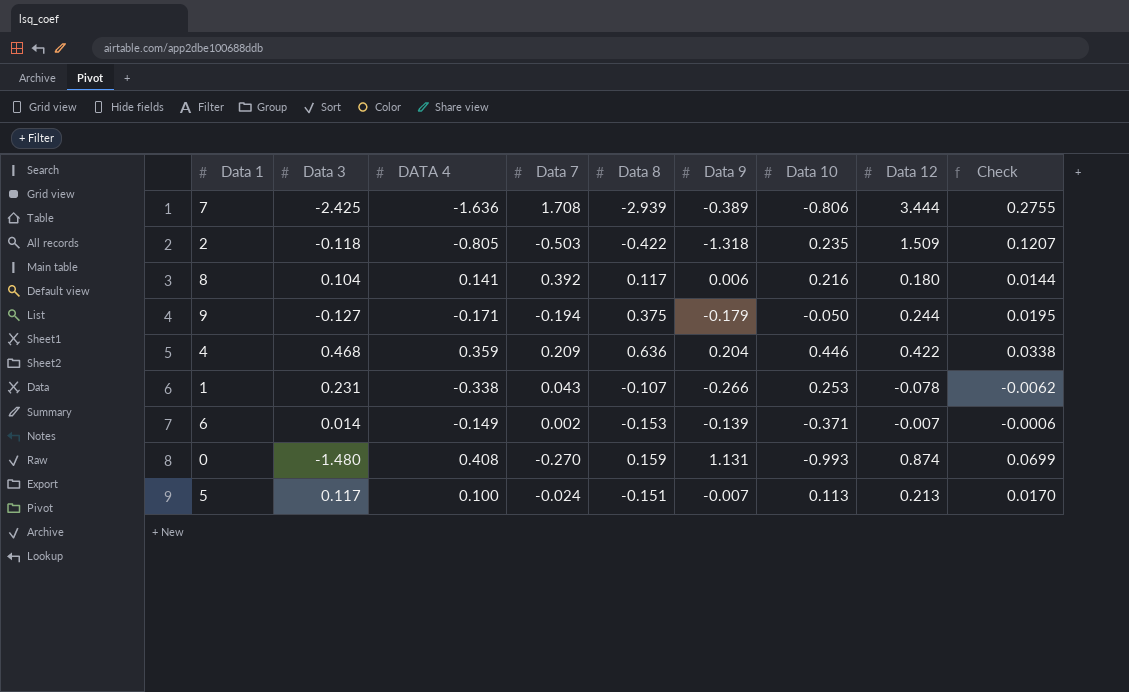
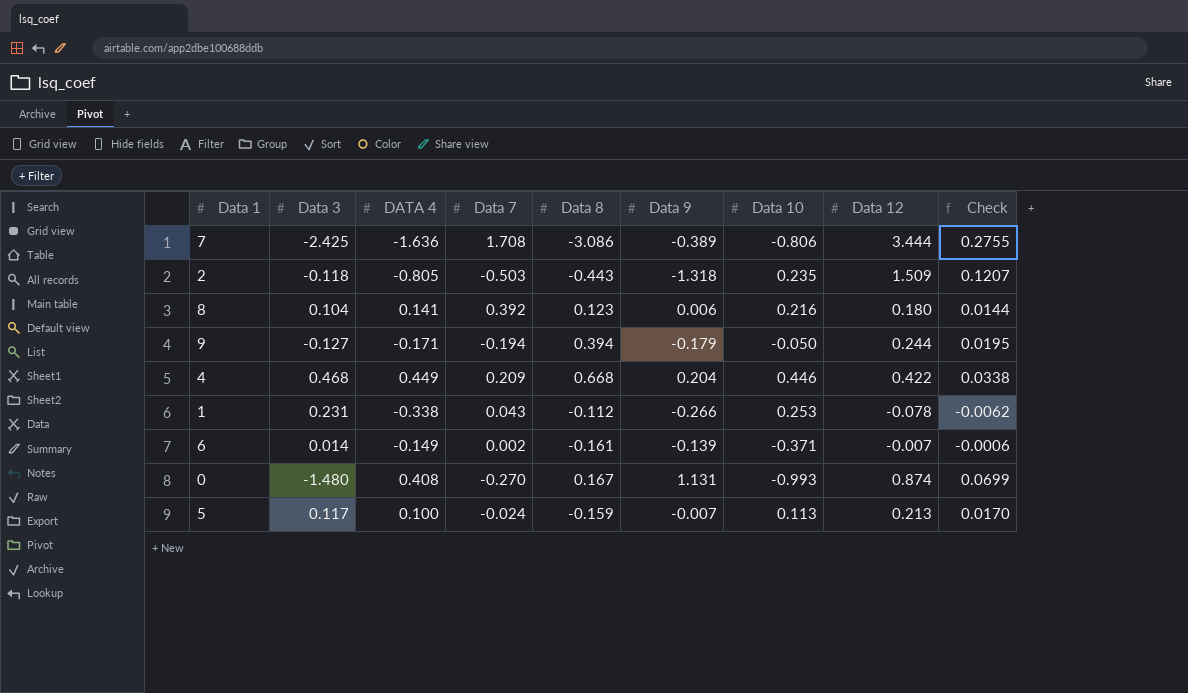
7 | Data 8: -2.939 -> -3.086
2 | Data 8: -0.422 -> -0.443
8 | Data 8: 0.117 -> 0.123
9 | Data 8: 0.375 -> 0.394
4 | DATA 4: 0.359 -> 0.449
4 | Data 8: 0.636 -> 0.668
1 | Data 8: -0.107 -> -0.112
6 | Data 8: -0.153 -> -0.161
0 | Data 8: 0.159 -> 0.167
5 | Data 8: -0.151 -> -0.159

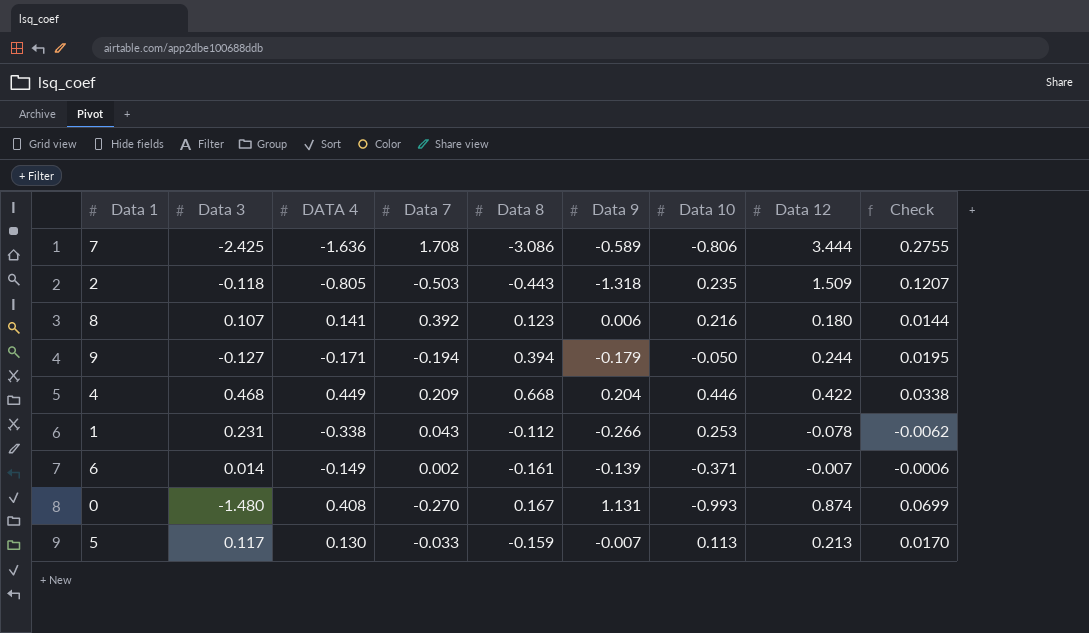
7 | Data 9: -0.389 -> -0.589
8 | Data 3: 0.104 -> 0.107
5 | DATA 4: 0.100 -> 0.130
5 | Data 7: -0.024 -> -0.033

